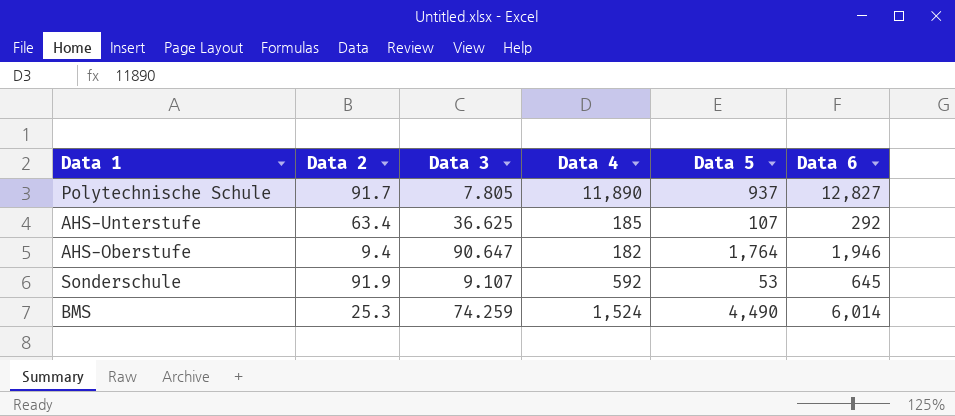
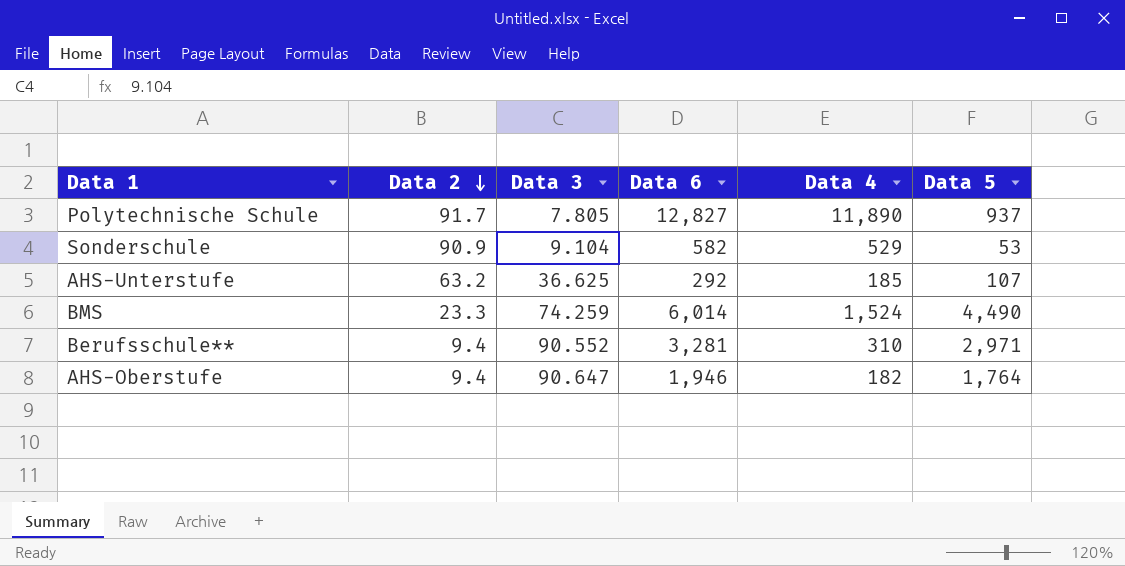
row order: none -> Data 2 descending
column Data 6 | position: 6 -> 4
Sonderschule | Data 2: 91.9 -> 90.9
Sonderschule | Data 3: 9.107 -> 9.104
Sonderschule | Data 6: 645 -> 582
Sonderschule | Data 4: 592 -> 529
AHS-Unterstufe | Data 2: 63.4 -> 63.2
BMS | Data 2: 25.3 -> 23.3
row Berufsschule**: none -> 9.4 | 90.552 | 3,281 | 310 | 2,971

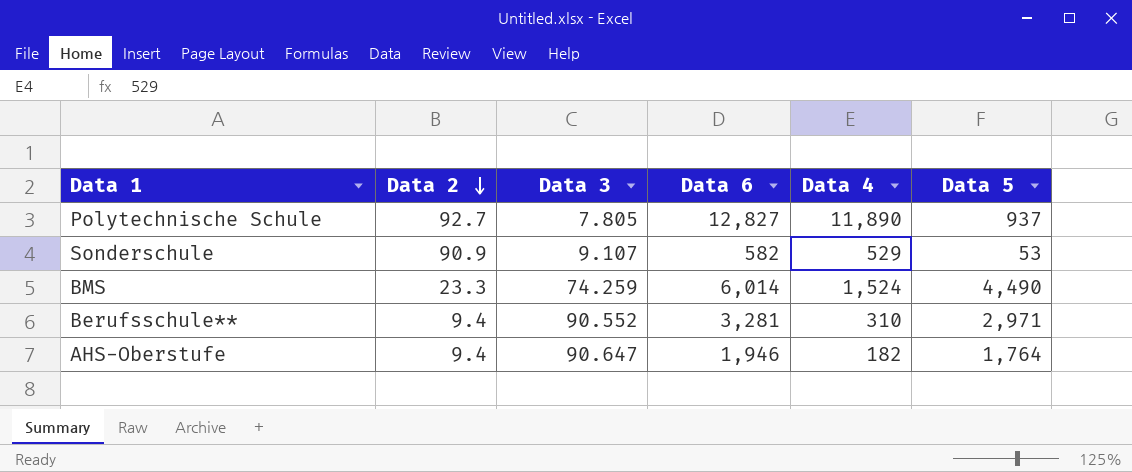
row AHS-Unterstufe: 63.2 | 36.625 | 292 | 185 | 107 -> none
Polytechnische Schule | Data 2: 91.7 -> 92.7
Sonderschule | Data 3: 9.104 -> 9.107

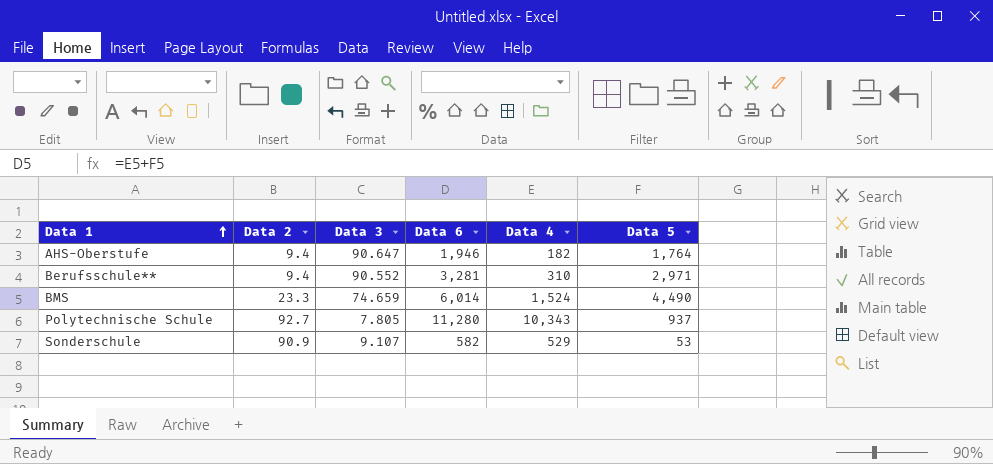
row order: Data 2 descending -> Data 1 ascending
BMS | Data 3: 74.259 -> 74.659
Polytechnische Schule | Data 6: 12,827 -> 11,280
Polytechnische Schule | Data 4: 11,890 -> 10,343

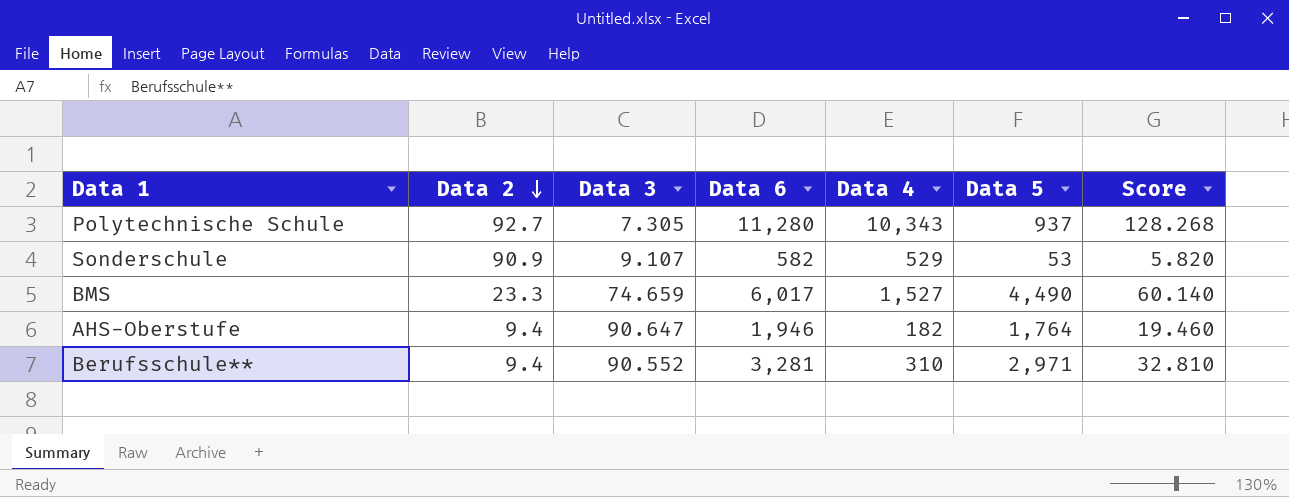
row order: Data 1 ascending -> Data 2 descending
column Score | formula: none -> [Data 5] / [Data 3]
Polytechnische Schule | Data 3: 7.805 -> 7.305
BMS | Data 6: 6,014 -> 6,017
BMS | Data 4: 1,524 -> 1,527

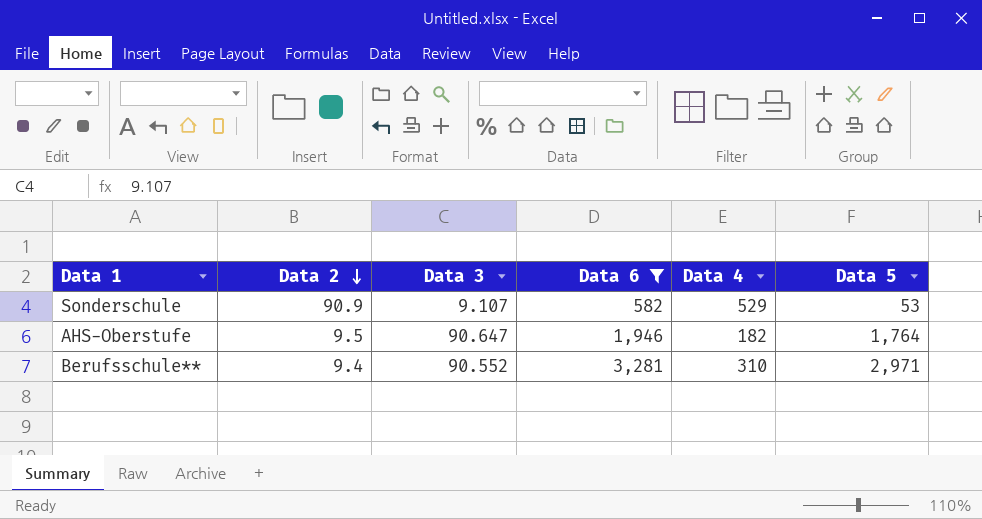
filter: none -> Data 6 <= 3,281
column Score | formula: [Data 5] / [Data 3] -> none
AHS-Oberstufe | Data 2: 9.4 -> 9.5

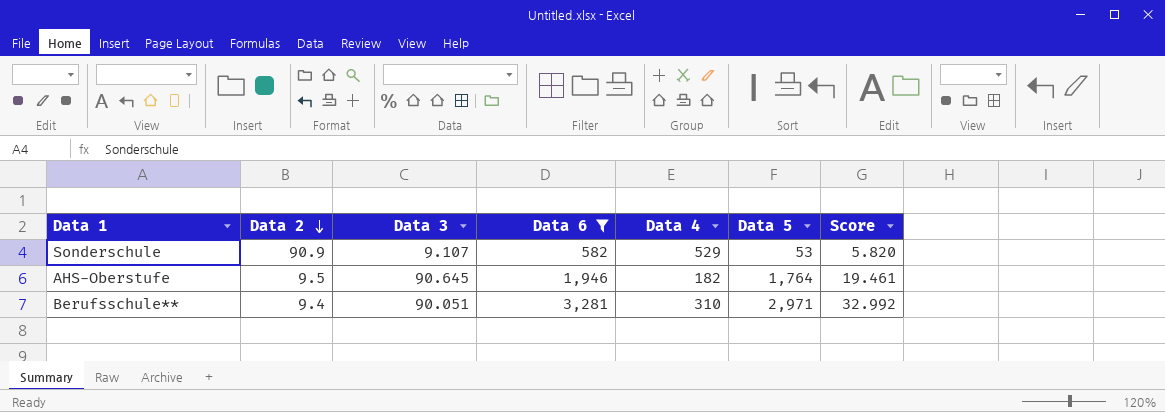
column Score | formula: none -> [Data 5] / [Data 3]
AHS-Oberstufe | Data 3: 90.647 -> 90.645
Berufsschule** | Data 3: 90.552 -> 90.051

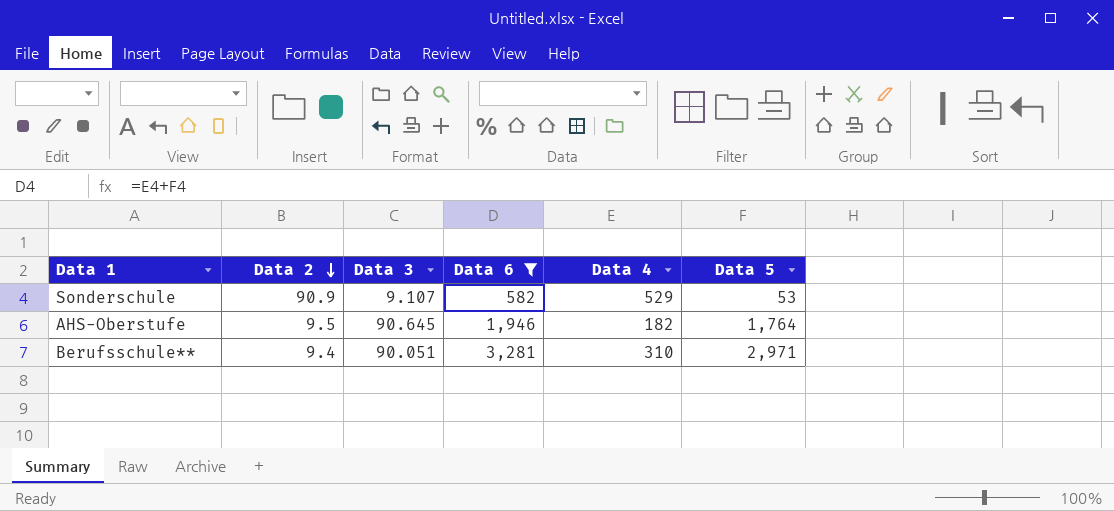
column Score | formula: [Data 5] / [Data 3] -> none

